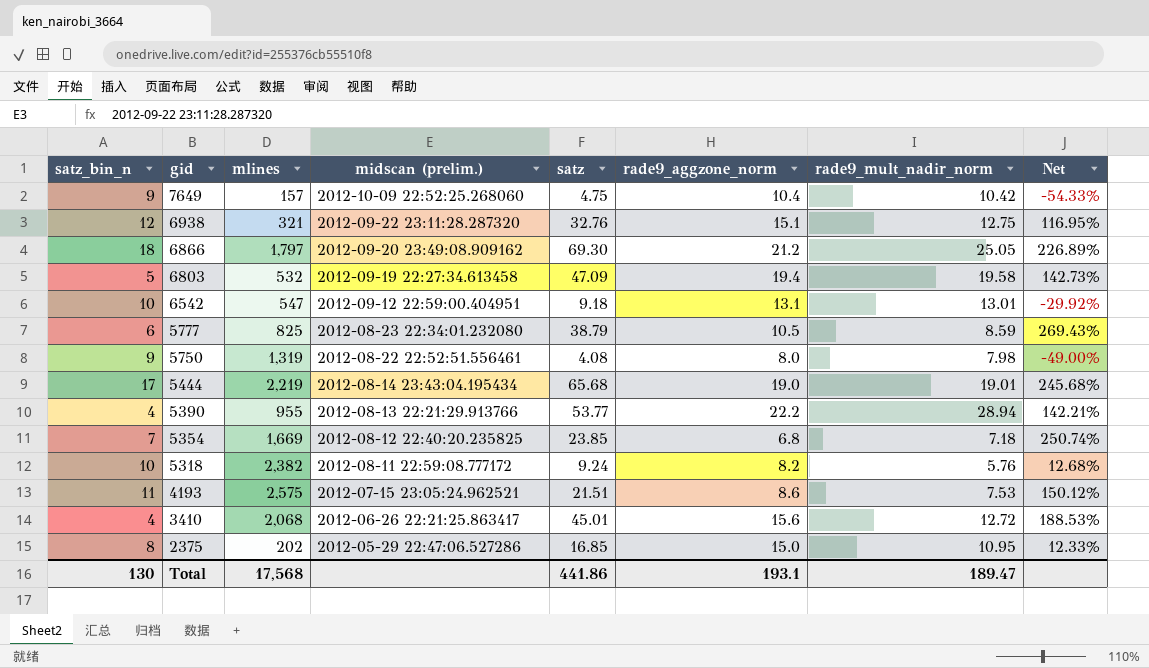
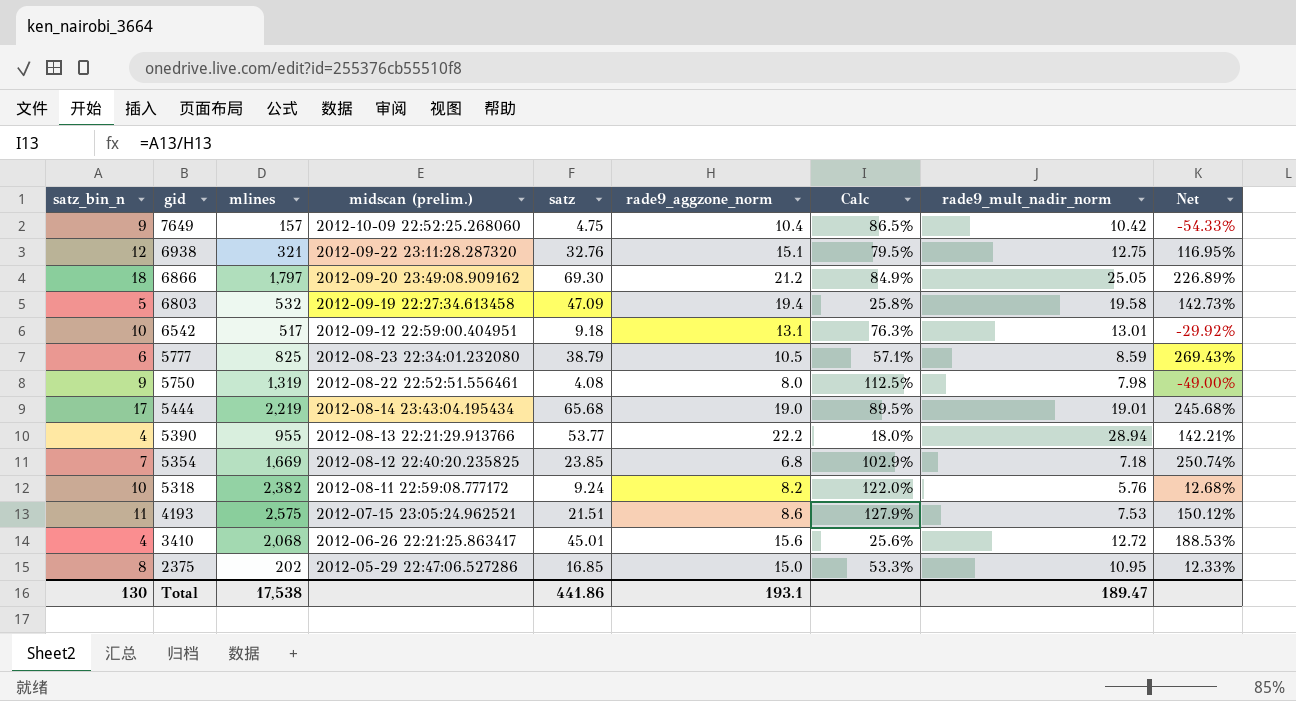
column Calc | formula: none -> [satz_bin_n] / [rade9_aggzone_norm]
6542 | mlines: 547 -> 517
Total | mlines: 17,568 -> 17,538

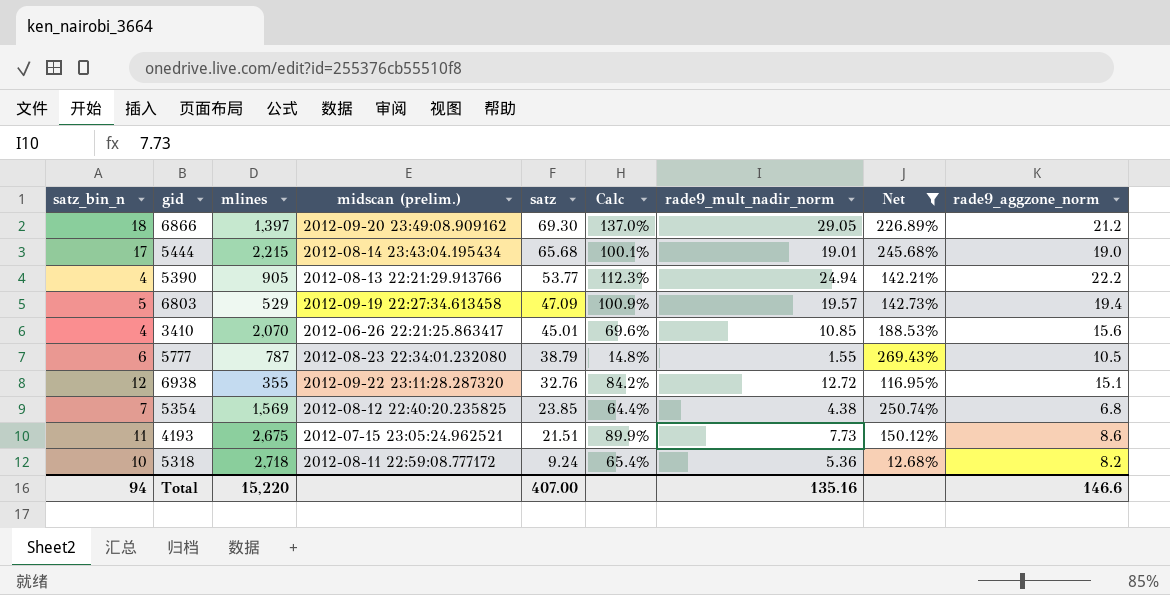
filter: none -> Net >= 12.68%
row order: gid descending -> satz descending
column Calc | formula: [satz_bin_n] / [rade9_aggzone_norm] -> [rade9_mult_nadir_norm] / [rade9_aggzone_norm]
column rade9_aggzone_norm | position: 6 -> 9
6866 | mlines: 1,797 -> 1,397
6866 | rade9_mult_nadir_norm: 25.05 -> 29.05
5444 | mlines: 2,219 -> 2,215
5390 | mlines: 955 -> 905
5390 | rade9_mult_nadir_norm: 28.94 -> 24.94
6803 | mlines: 532 -> 529
6803 | rade9_mult_nadir_norm: 19.58 -> 19.57
3410 | mlines: 2,068 -> 2,070
3410 | rade9_mult_nadir_norm: 12.72 -> 10.85
5777 | mlines: 825 -> 787
5777 | rade9_mult_nadir_norm: 8.59 -> 1.55
6938 | mlines: 321 -> 355
6938 | rade9_mult_nadir_norm: 12.75 -> 12.72
5354 | mlines: 1,669 -> 1,569
5354 | rade9_mult_nadir_norm: 7.18 -> 4.38
4193 | mlines: 2,575 -> 2,675
4193 | rade9_mult_nadir_norm: 7.53 -> 7.73
5318 | mlines: 2,382 -> 2,718
5318 | rade9_mult_nadir_norm: 5.76 -> 5.36
Total | satz_bin_n: 130 -> 94
Total | mlines: 17,538 -> 15,220
Total | satz: 441.86 -> 407.00
Total | rade9_mult_nadir_norm: 189.47 -> 135.16
Total | rade9_aggzone_norm: 193.1 -> 146.6

